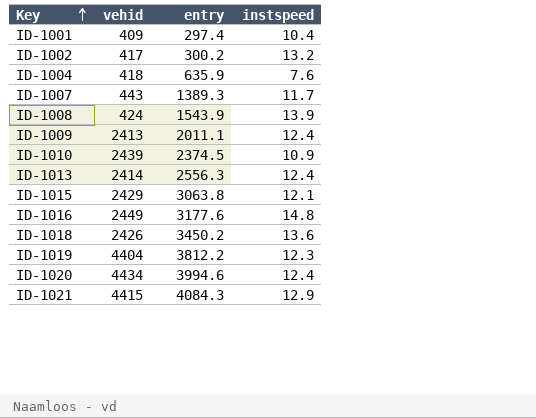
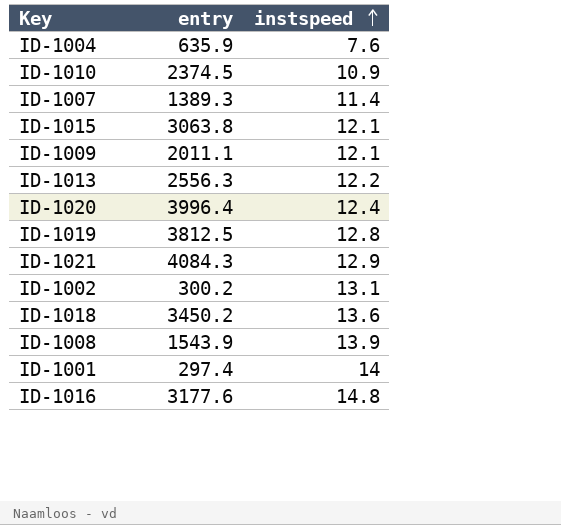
row order: Key ascending -> instspeed ascending
column vehid | position: 2 -> none
ID-1007 | instspeed: 11.7 -> 11.4
ID-1009 | instspeed: 12.4 -> 12.1
ID-1013 | instspeed: 12.4 -> 12.2
ID-1020 | entry: 3994.6 -> 3996.4
ID-1019 | entry: 3812.2 -> 3812.5
ID-1019 | instspeed: 12.3 -> 12.8
ID-1002 | instspeed: 13.2 -> 13.1
ID-1001 | instspeed: 10.4 -> 14

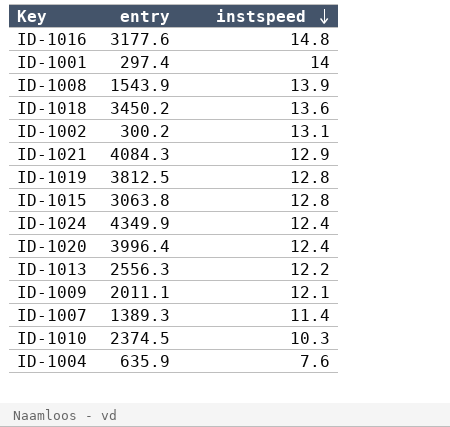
row order: instspeed ascending -> instspeed descending
ID-1015 | instspeed: 12.1 -> 12.8
row ID-1024: none -> 4349.9 | 12.4
ID-1010 | instspeed: 10.9 -> 10.3

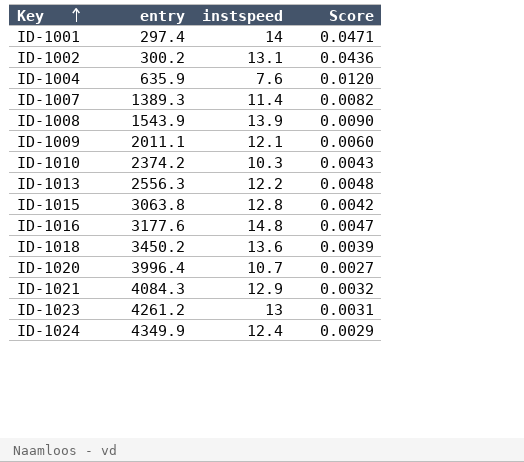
row order: instspeed descending -> Key ascending
column Score | formula: none -> [instspeed] / [entry]
row ID-1019: 3812.5 | 12.8 -> none
ID-1010 | entry: 2374.5 -> 2374.2
ID-1020 | instspeed: 12.4 -> 10.7
row ID-1023: none -> 4261.2 | 13 | 0.0031

